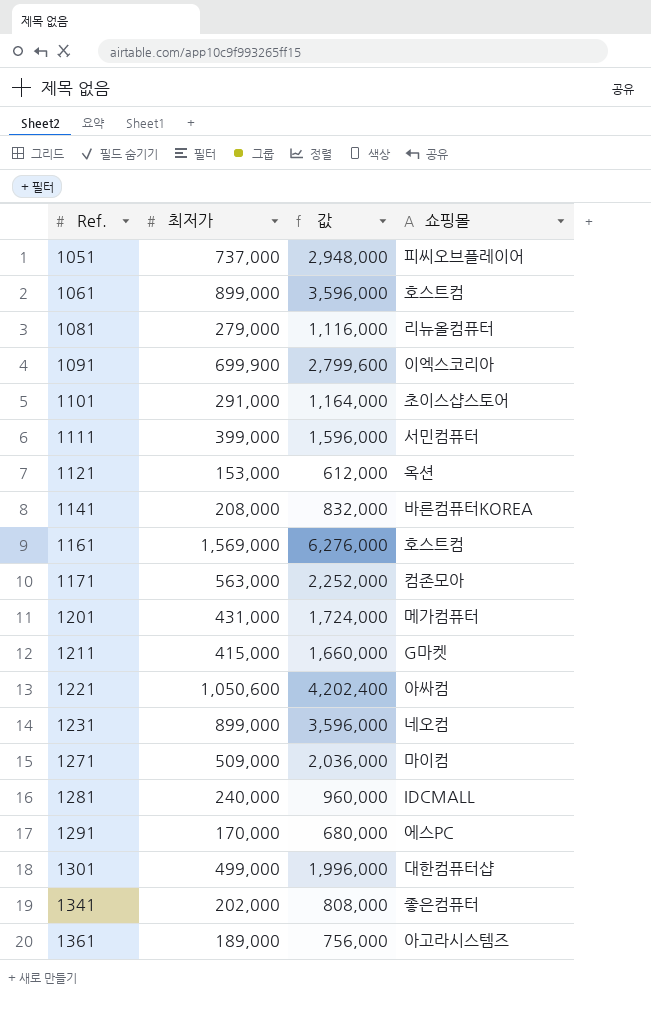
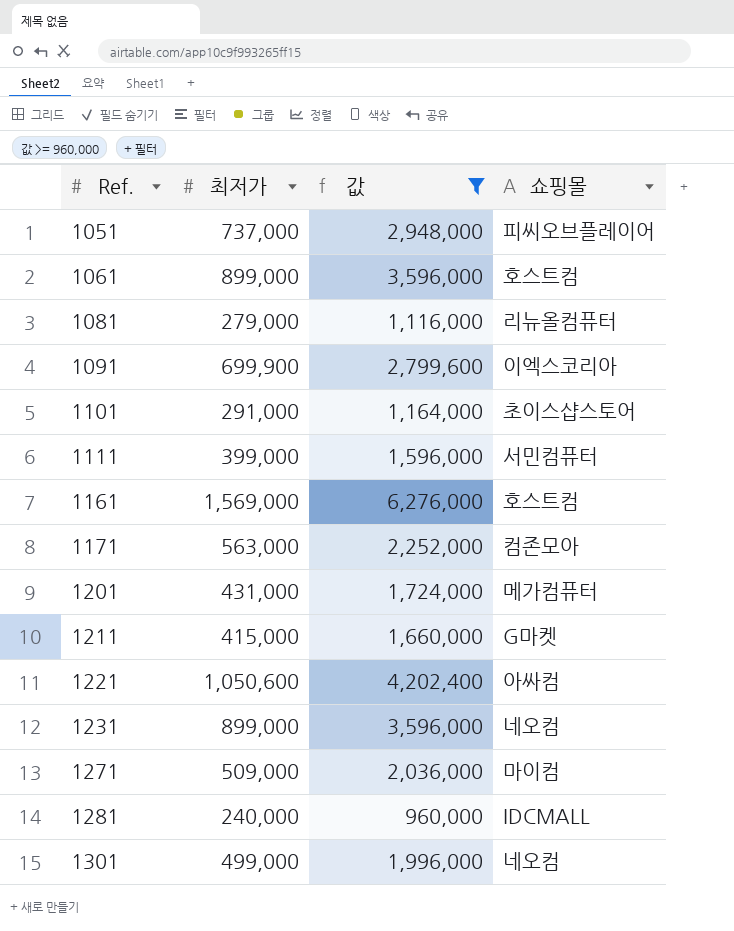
filter: none -> 값 >= 960,000
1301 | 쇼핑몰: 대한컴퓨터샵 -> 네오컴

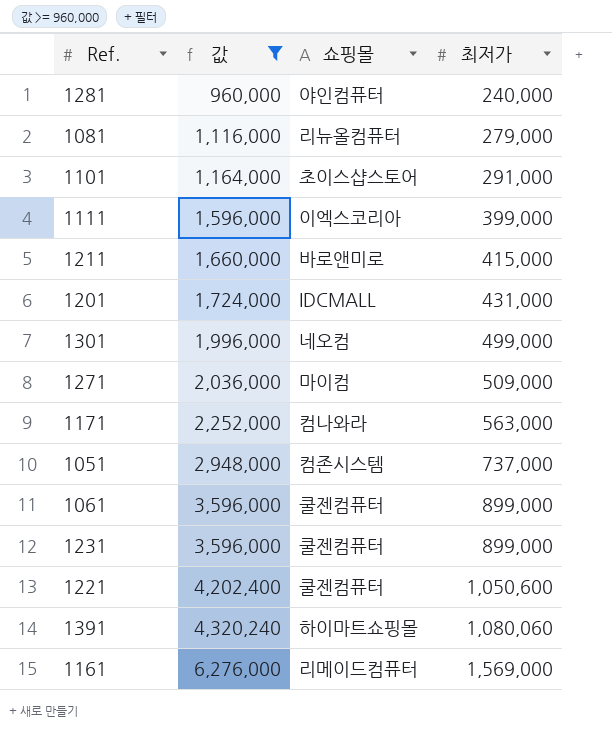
row order: Ref. ascending -> 값 ascending
column 최저가 | position: 2 -> 4
row 1091: 699,900 | 2,799,600 | 이엑스코리아 -> none
1281 | 쇼핑몰: IDCMALL -> 야인컴퓨터
1111 | 쇼핑몰: 서민컴퓨터 -> 이엑스코리아
1211 | 쇼핑몰: G마켓 -> 바로앤미로
1201 | 쇼핑몰: 메가컴퓨터 -> IDCMALL
1171 | 쇼핑몰: 컴존모아 -> 컴나와라
1051 | 쇼핑몰: 피씨오브플레이어 -> 컴존시스템
1061 | 쇼핑몰: 호스트컴 -> 쿨젠컴퓨터
1231 | 쇼핑몰: 네오컴 -> 쿨젠컴퓨터
1221 | 쇼핑몰: 아싸컴 -> 쿨젠컴퓨터
row 1391: none -> 4,320,240 | 하이마트쇼핑몰 | 1,080,060
1161 | 쇼핑몰: 호스트컴 -> 리메이드컴퓨터

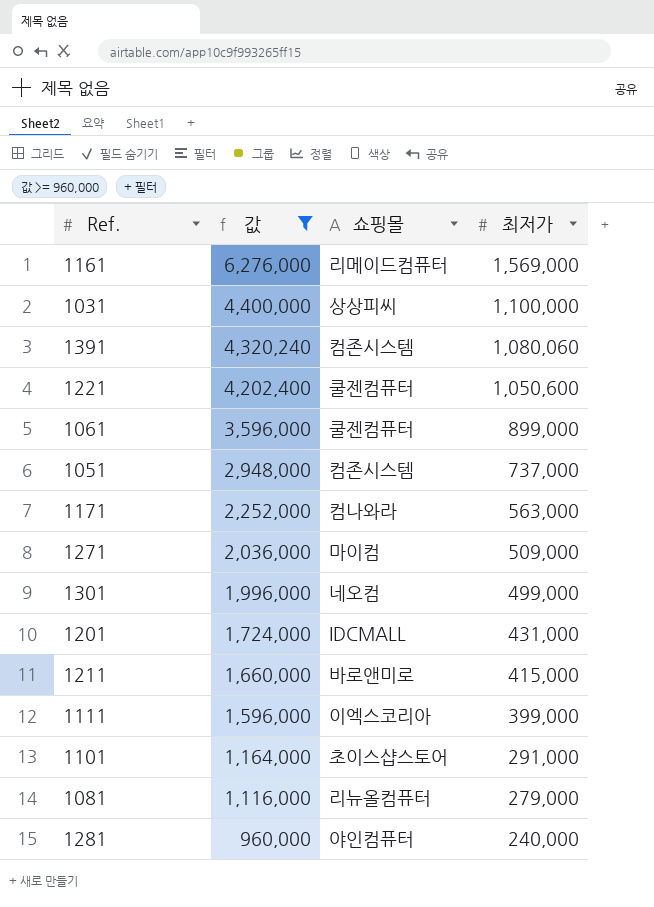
row order: 값 ascending -> 값 descending
row 1231: 3,596,000 | 쿨젠컴퓨터 | 899,000 -> none
row 1031: none -> 4,400,000 | 상상피씨 | 1,100,000
1391 | 쇼핑몰: 하이마트쇼핑몰 -> 컴존시스템

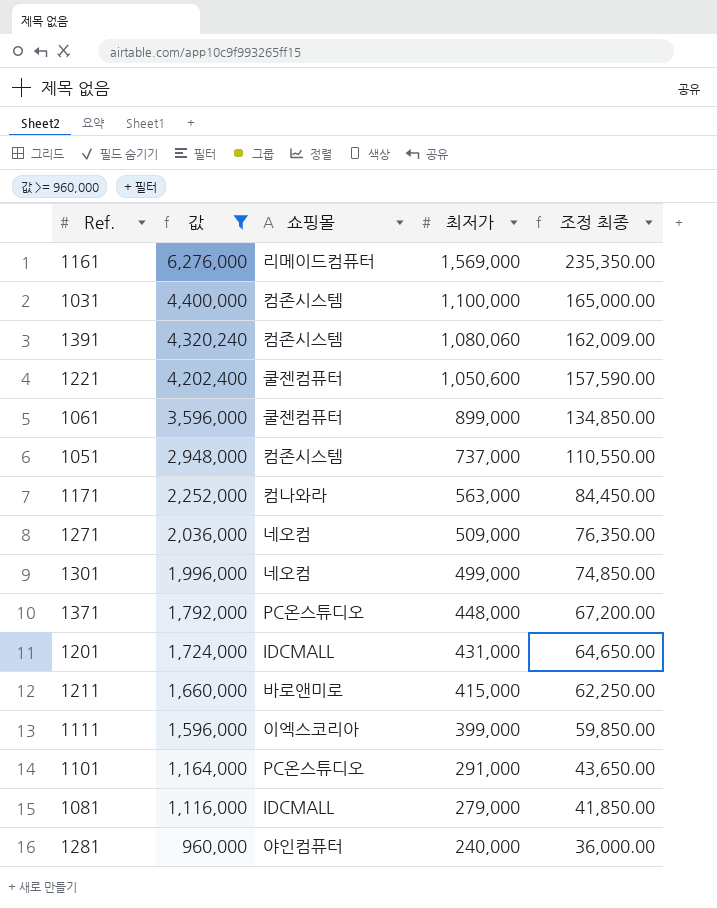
column 조정 최종 | formula: none -> [최저가] * 0.15
1031 | 쇼핑몰: 상상피씨 -> 컴존시스템
1271 | 쇼핑몰: 마이컴 -> 네오컴
row 1371: none -> 1,792,000 | PC온스튜디오 | 448,000 | 67,200.00
1101 | 쇼핑몰: 초이스샵스토어 -> PC온스튜디오
1081 | 쇼핑몰: 리뉴올컴퓨터 -> IDCMALL

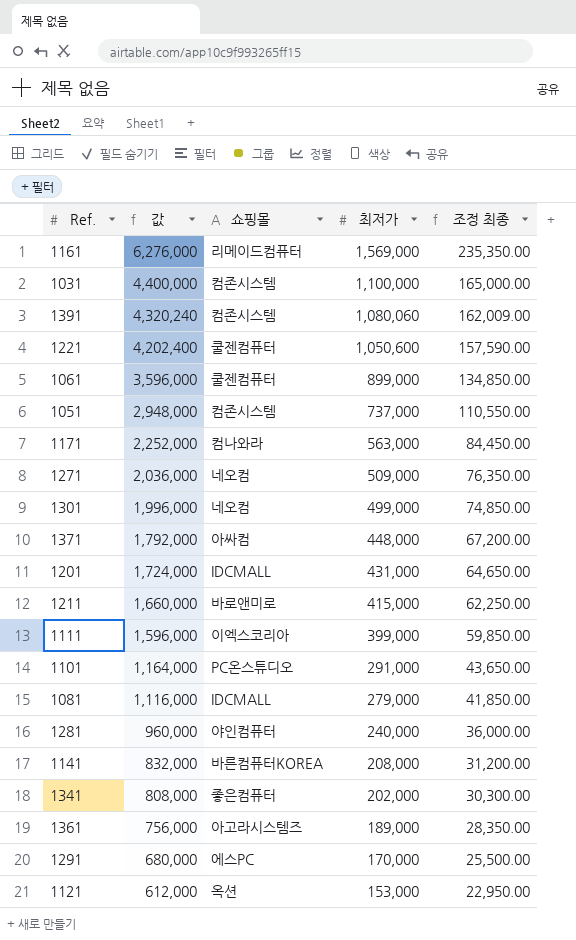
filter: 값 >= 960,000 -> none
1371 | 쇼핑몰: PC온스튜디오 -> 아싸컴

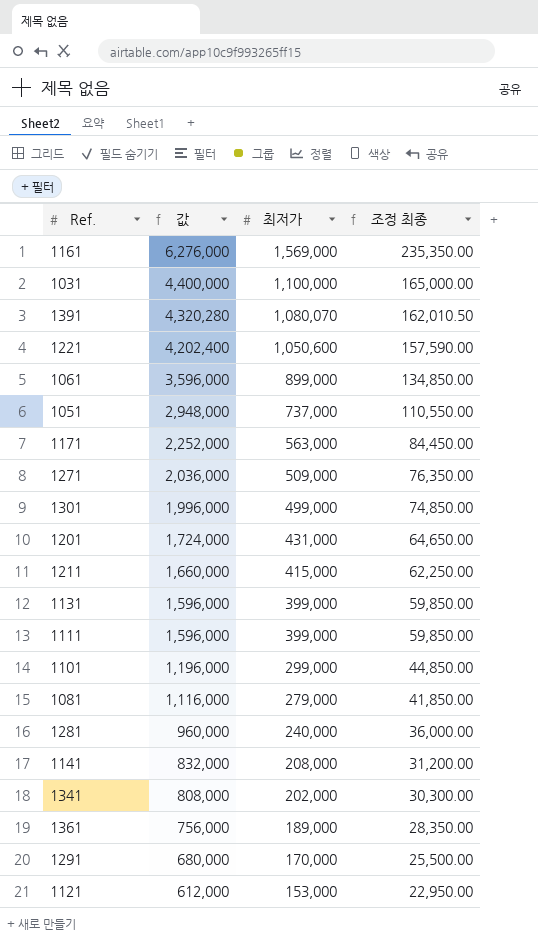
column 쇼핑몰 | position: 3 -> none
row 1371: 1,792,000 | 아싸컴 | 448,000 | 67,200.00 -> none
1391 | 값: 4,320,240 -> 4,320,280
1391 | 최저가: 1,080,060 -> 1,080,070
1391 | 조정 최종: 162,009.00 -> 162,010.50
row 1131: none -> 1,596,000 | 399,000 | 59,850.00
1101 | 값: 1,164,000 -> 1,196,000
1101 | 최저가: 291,000 -> 299,000
1101 | 조정 최종: 43,650.00 -> 44,850.00

